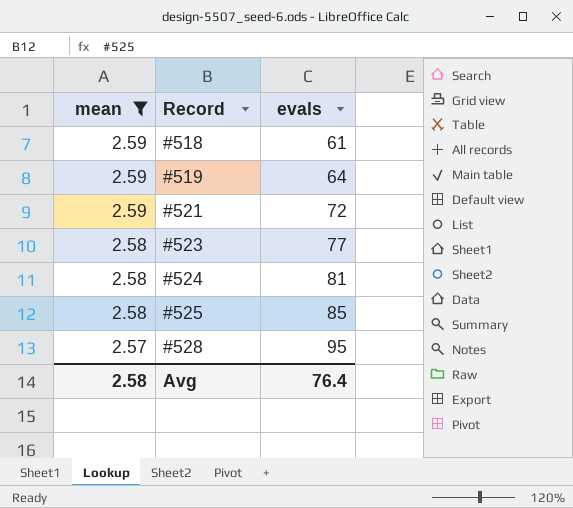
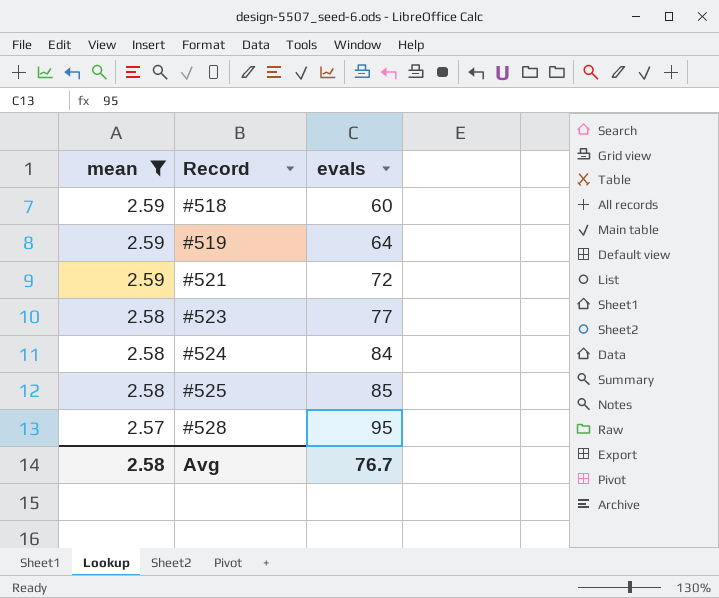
#518 | evals: 61 -> 60
#524 | evals: 81 -> 84
Avg | evals: 76.4 -> 76.7

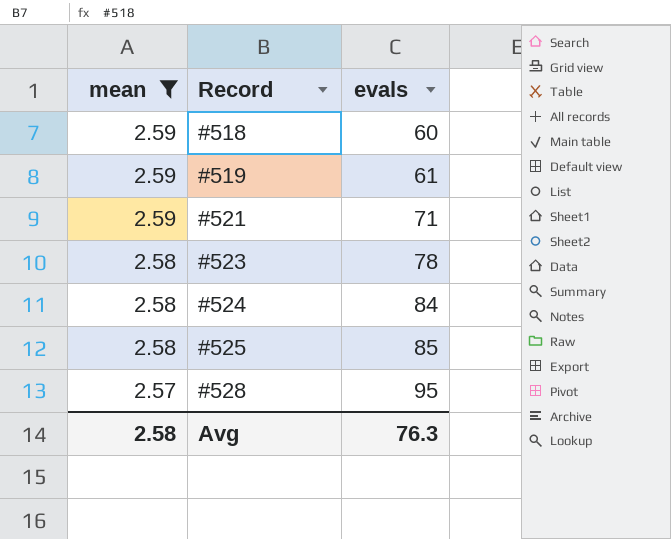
#519 | evals: 64 -> 61
#521 | evals: 72 -> 71
#523 | evals: 77 -> 78
Avg | evals: 76.7 -> 76.3

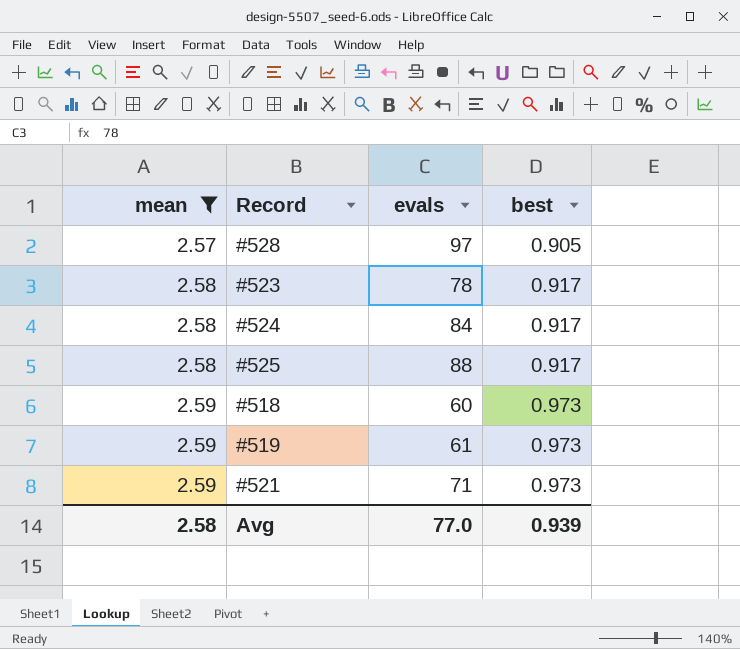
row order: mean descending -> mean ascending
column best | position: none -> 4
#528 | evals: 95 -> 97
#525 | evals: 85 -> 88
Avg | evals: 76.3 -> 77.0

